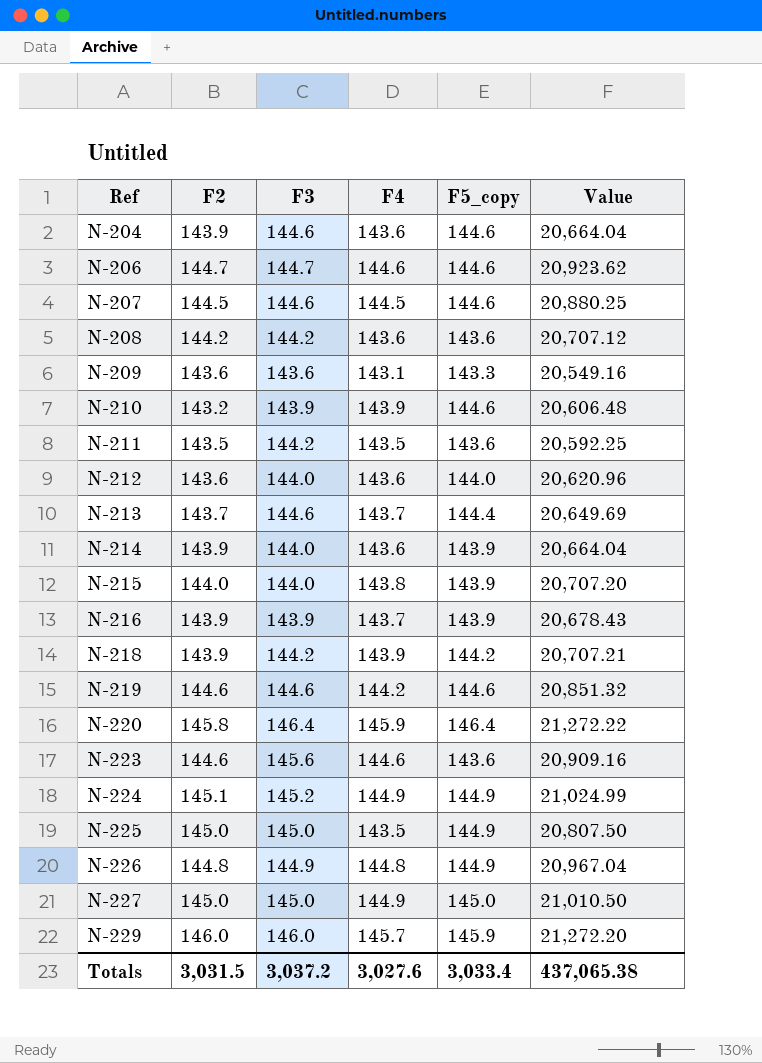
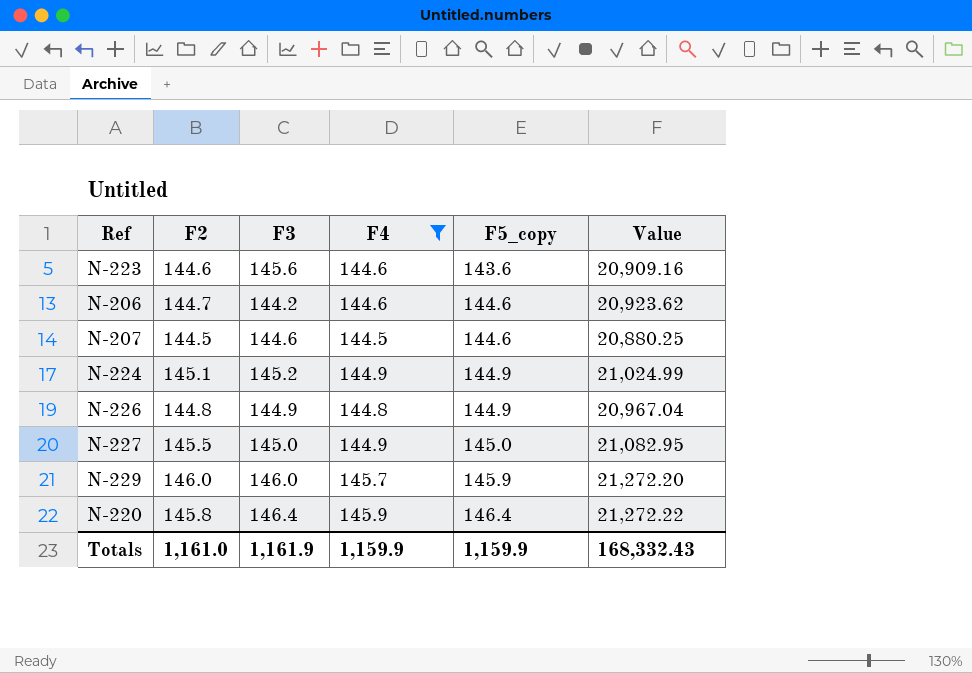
filter: none -> F4 >= 144.5
row order: Ref ascending -> F5_copy ascending
N-206 | F3: 144.7 -> 144.2
N-227 | F2: 145.0 -> 145.5
N-227 | Value: 21,010.50 -> 21,082.95
Totals | F2: 3,031.5 -> 1,161.0
Totals | F3: 3,037.2 -> 1,161.9
Totals | F4: 3,027.6 -> 1,159.9
Totals | F5_copy: 3,033.4 -> 1,159.9
Totals | Value: 437,065.38 -> 168,332.43

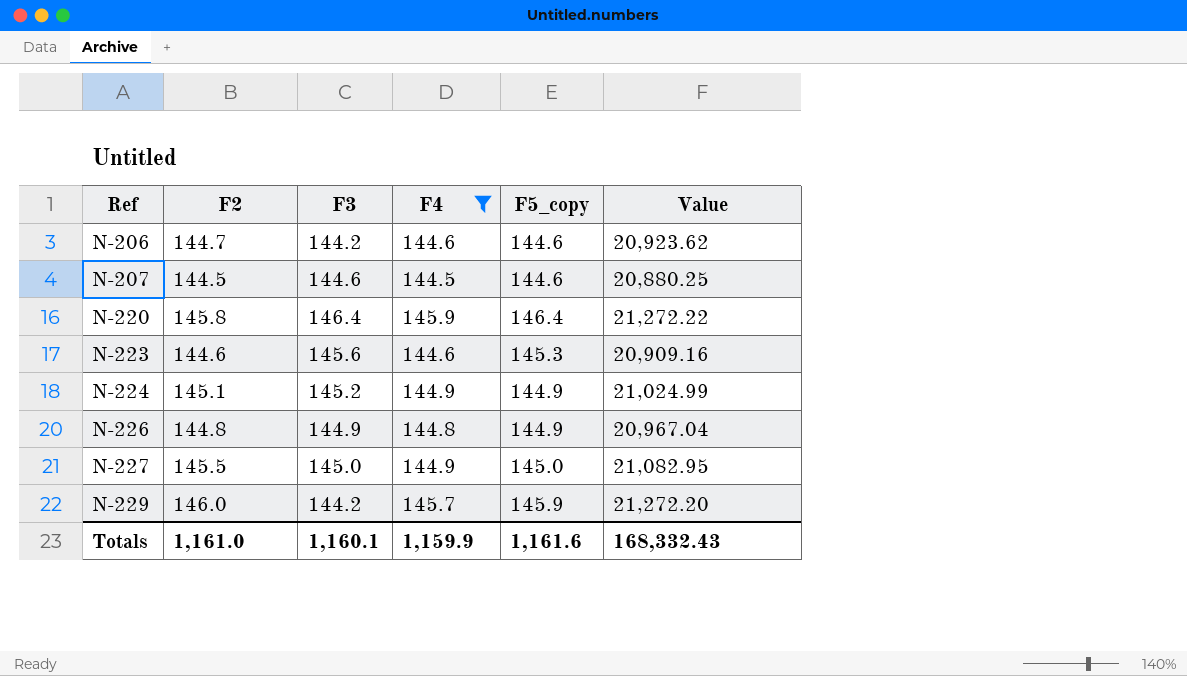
row order: F5_copy ascending -> Ref ascending
N-223 | F5_copy: 143.6 -> 145.3
N-229 | F3: 146.0 -> 144.2
Totals | F3: 1,161.9 -> 1,160.1
Totals | F5_copy: 1,159.9 -> 1,161.6

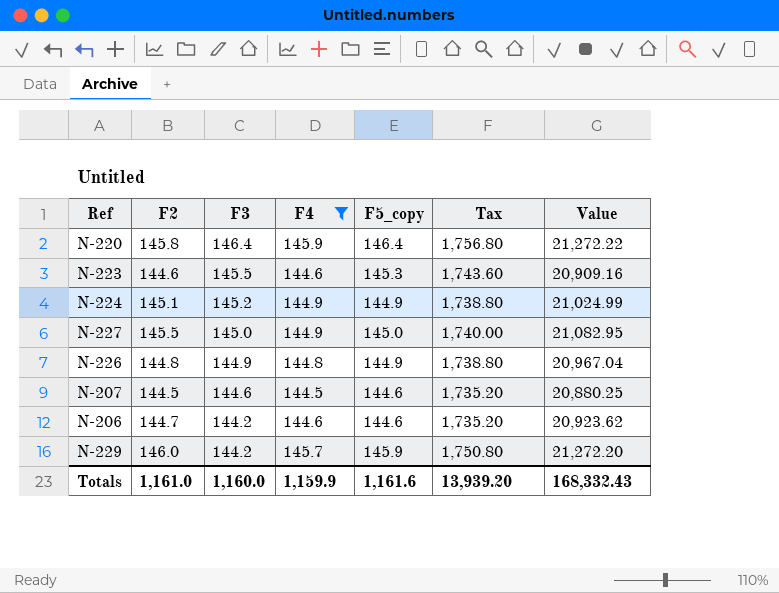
row order: Ref ascending -> F3 descending
column Tax | formula: none -> [F5_copy] * 12
N-223 | F3: 145.6 -> 145.5
Totals | F3: 1,160.1 -> 1,160.0

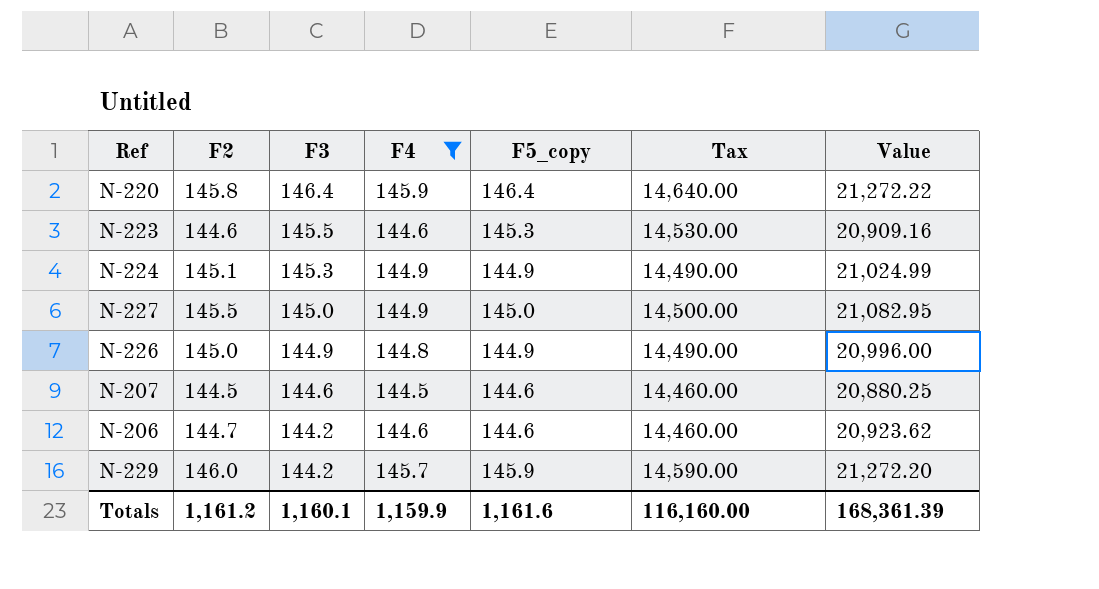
column Tax | formula: [F5_copy] * 12 -> [F5_copy] * 100
N-224 | F3: 145.2 -> 145.3
N-226 | F2: 144.8 -> 145.0
N-226 | Value: 20,967.04 -> 20,996.00
Totals | F2: 1,161.0 -> 1,161.2
Totals | F3: 1,160.0 -> 1,160.1
Totals | Tax: 13,939.20 -> 116,160.00
Totals | Value: 168,332.43 -> 168,361.39

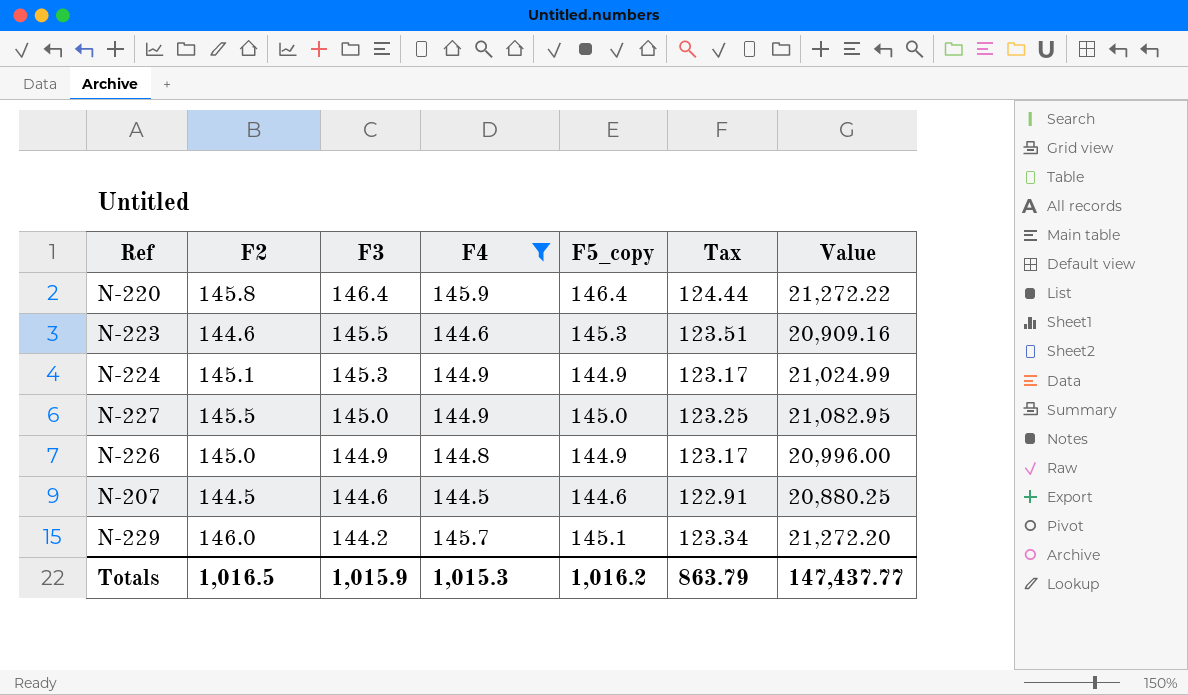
column Tax | formula: [F5_copy] * 100 -> [F5_copy] * 0.85
row N-206: 144.7 | 144.2 | 144.6 | 144.6 | 14,460.00 | 20,923.62 -> none
N-229 | F5_copy: 145.9 -> 145.1
Totals | F2: 1,161.2 -> 1,016.5
Totals | F3: 1,160.1 -> 1,015.9
Totals | F4: 1,159.9 -> 1,015.3
Totals | F5_copy: 1,161.6 -> 1,016.2
Totals | Tax: 116,160.00 -> 863.79
Totals | Value: 168,361.39 -> 147,437.77

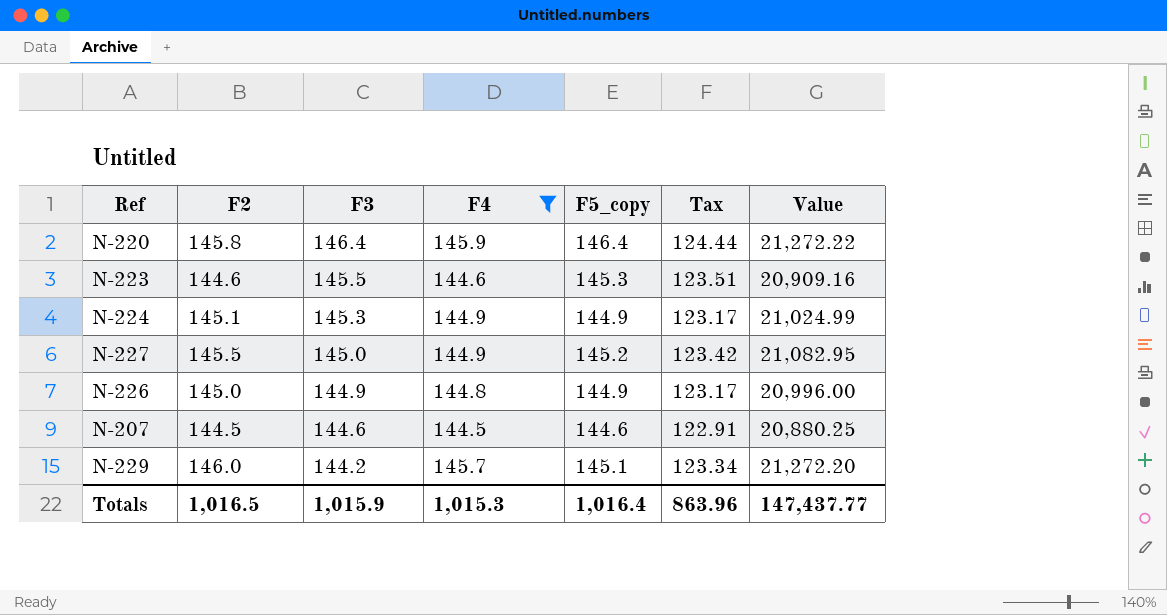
N-227 | F5_copy: 145.0 -> 145.2
N-227 | Tax: 123.25 -> 123.42
Totals | F5_copy: 1,016.2 -> 1,016.4
Totals | Tax: 863.79 -> 863.96

